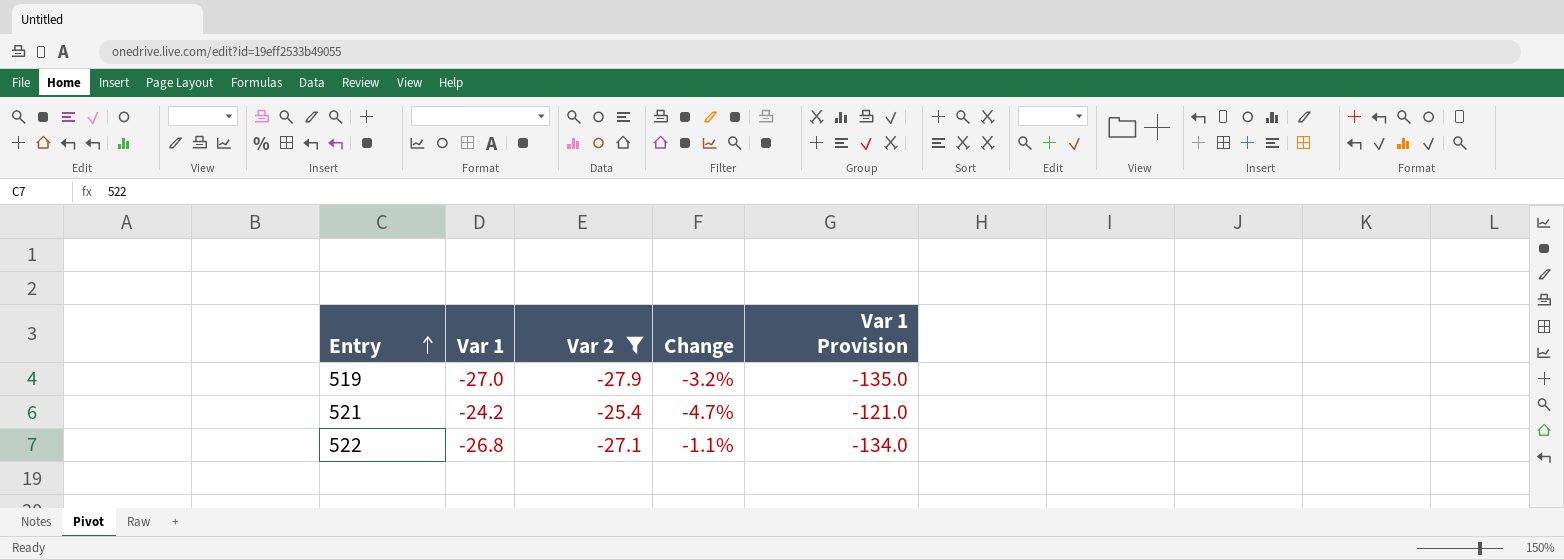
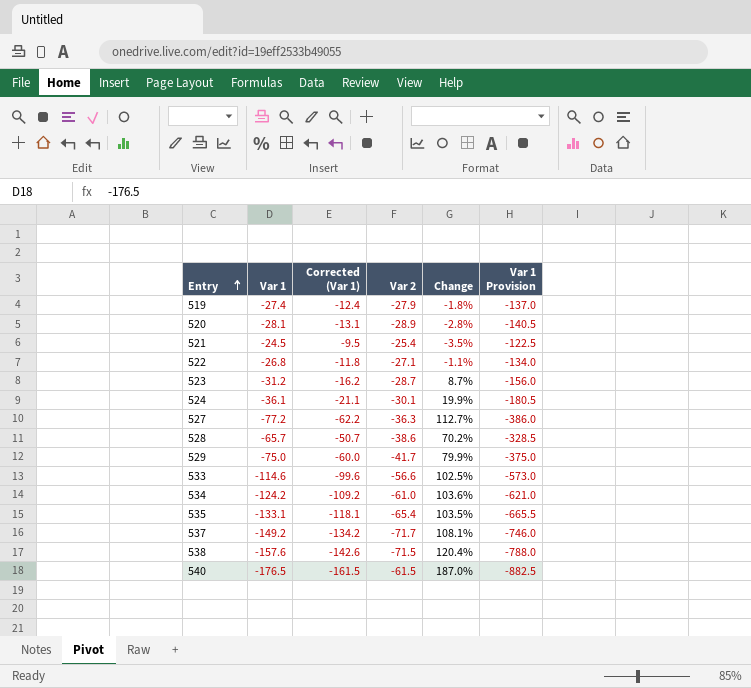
filter: Var 2 >= -27.9 -> none
column Corrected (Var 1) | formula: none -> [Var 1] + 15
519 | Var 1: -27.0 -> -27.4
519 | Change: -3.2% -> -1.8%
519 | Var 1 Provision: -135.0 -> -137.0
521 | Var 1: -24.2 -> -24.5
521 | Change: -4.7% -> -3.5%
521 | Var 1 Provision: -121.0 -> -122.5

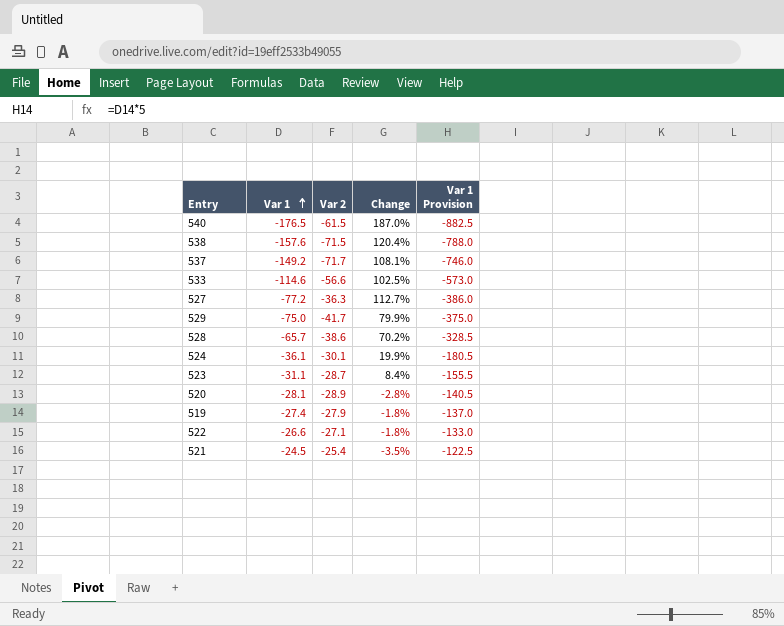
row order: Entry ascending -> Var 1 ascending
column Corrected (Var 1) | formula: [Var 1] + 15 -> none
row 534: -124.2 | -109.2 | -61.0 | 103.6% | -621.0 -> none
row 535: -133.1 | -118.1 | -65.4 | 103.5% | -665.5 -> none
523 | Var 1: -31.2 -> -31.1
523 | Change: 8.7% -> 8.4%
523 | Var 1 Provision: -156.0 -> -155.5
522 | Var 1: -26.8 -> -26.6
522 | Change: -1.1% -> -1.8%
522 | Var 1 Provision: -134.0 -> -133.0

